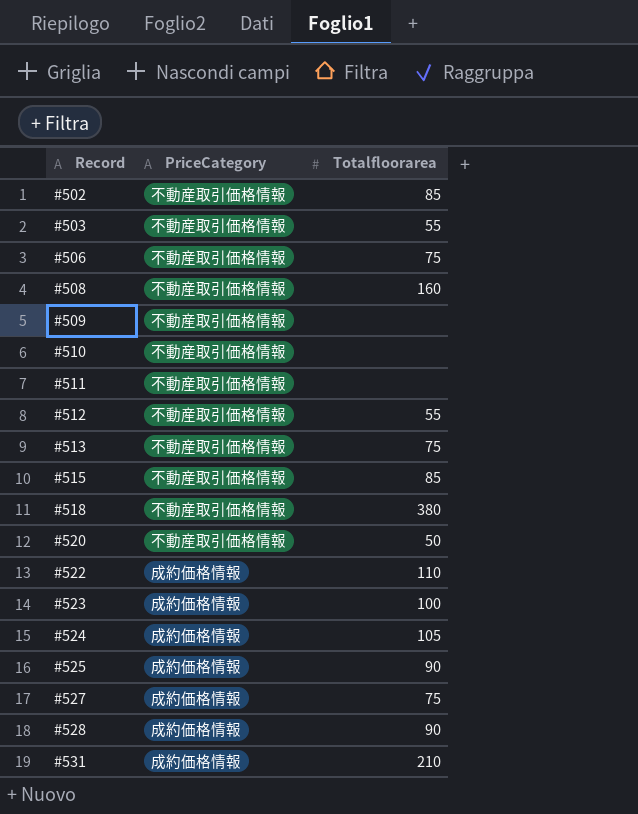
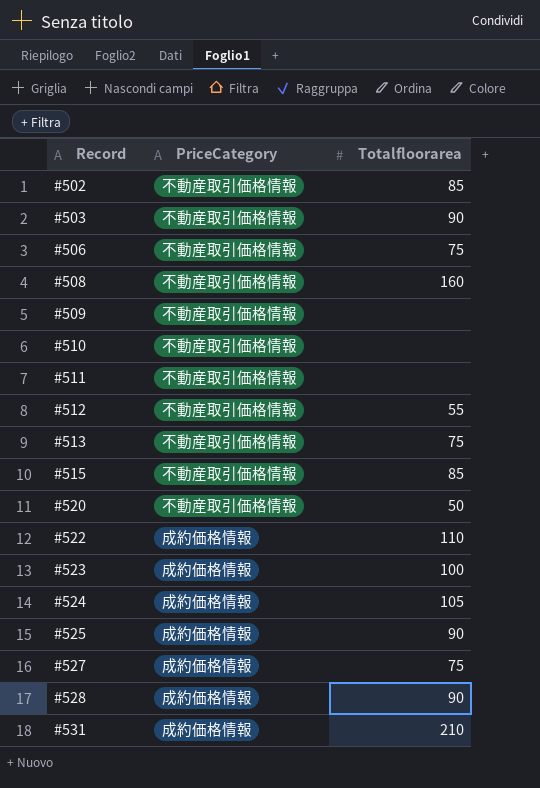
row #518: 不動産取引価格情報 | 380 -> none
#503 | Totalfloorarea: 55 -> 90

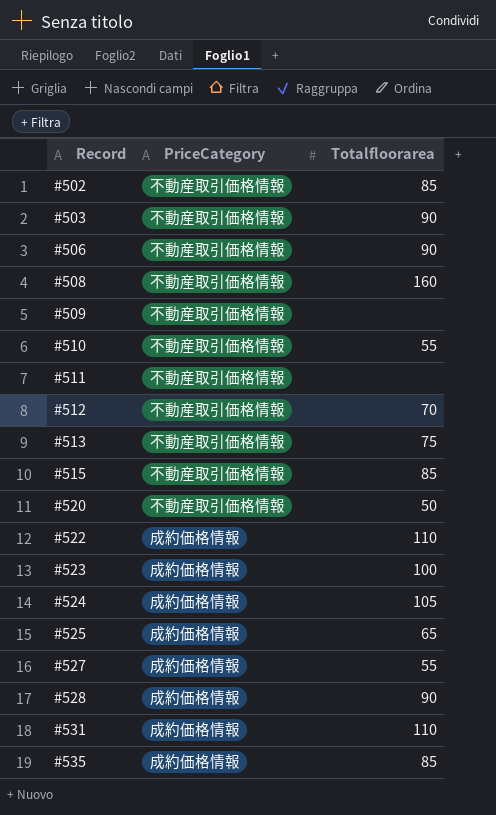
#506 | Totalfloorarea: 75 -> 90
#510 | Totalfloorarea: none -> 55
#512 | Totalfloorarea: 55 -> 70
#525 | Totalfloorarea: 90 -> 65
#527 | Totalfloorarea: 75 -> 55
#531 | Totalfloorarea: 210 -> 110
row #535: none -> 成約価格情報 | 85

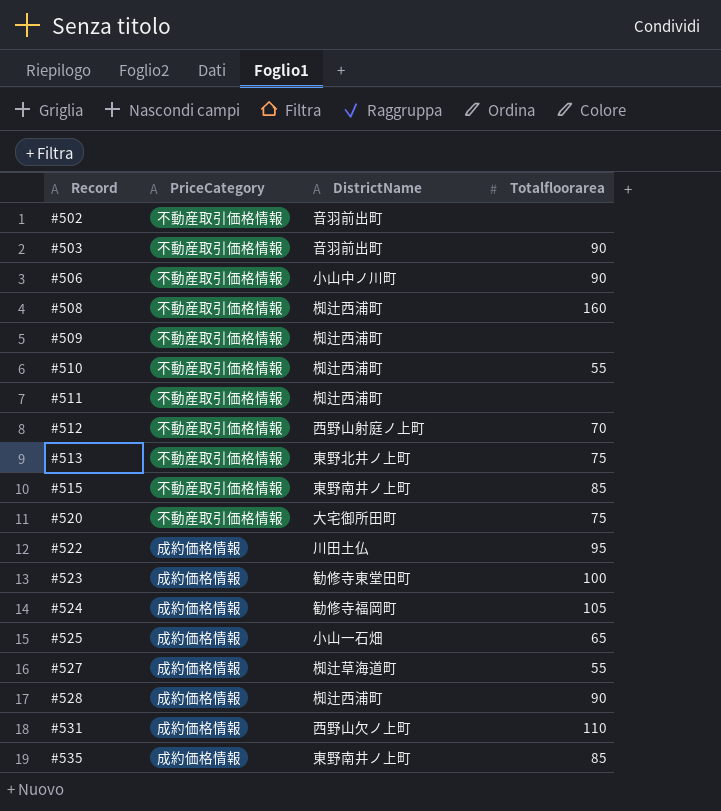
column DistrictName | position: none -> 3
#502 | Totalfloorarea: 85 -> none
#520 | Totalfloorarea: 50 -> 75
#522 | Totalfloorarea: 110 -> 95

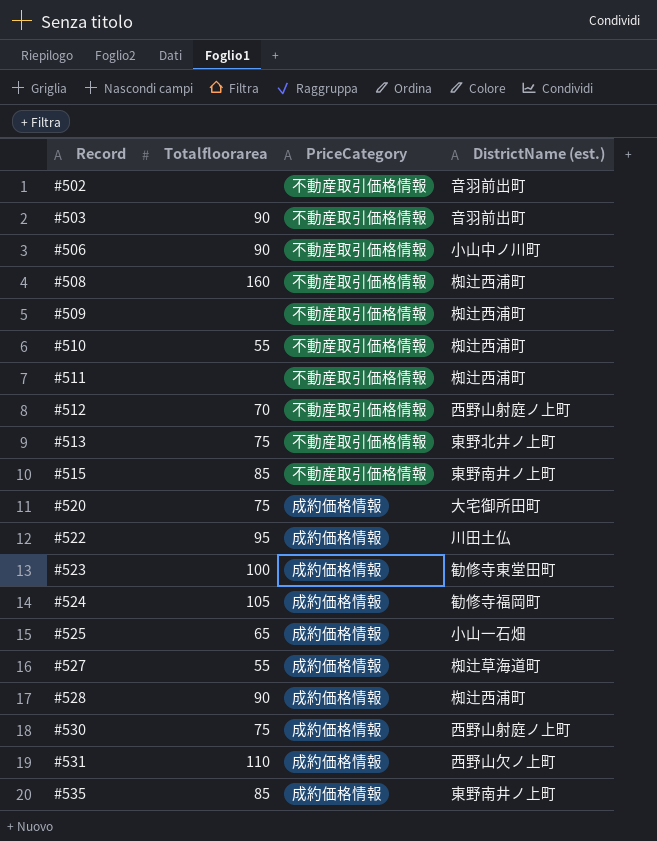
column Totalfloorarea | position: 4 -> 2
column name: DistrictName -> DistrictName (est.)
#520 | PriceCategory: 不動産取引価格情報 -> 成約価格情報
row #530: none -> 75 | 成約価格情報 | 西野山射庭ノ上町

